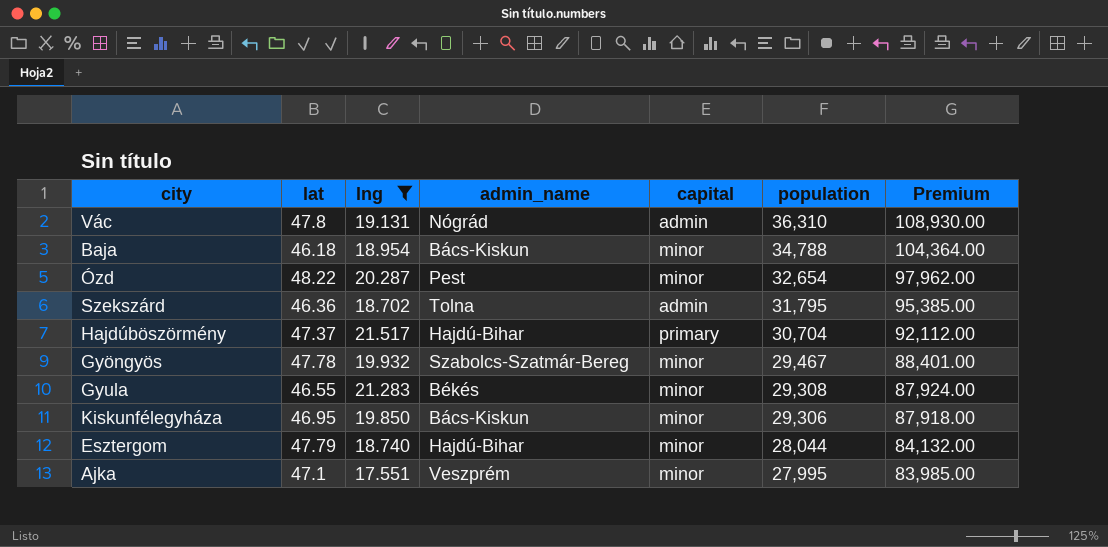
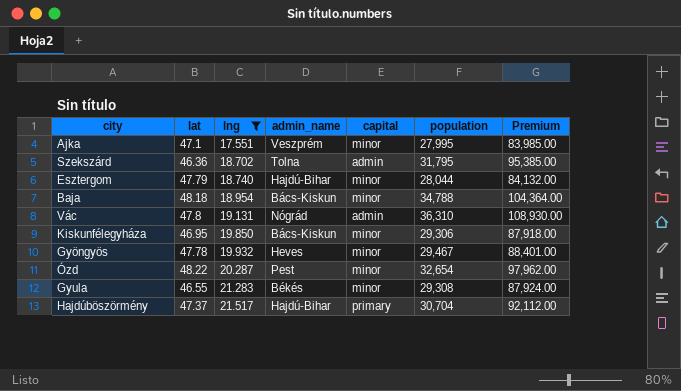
row order: population descending -> lng ascending
Baja | lat: 46.18 -> 48.18
Gyöngyös | admin_name: Szabolcs-Szatmár-Bereg -> Heves

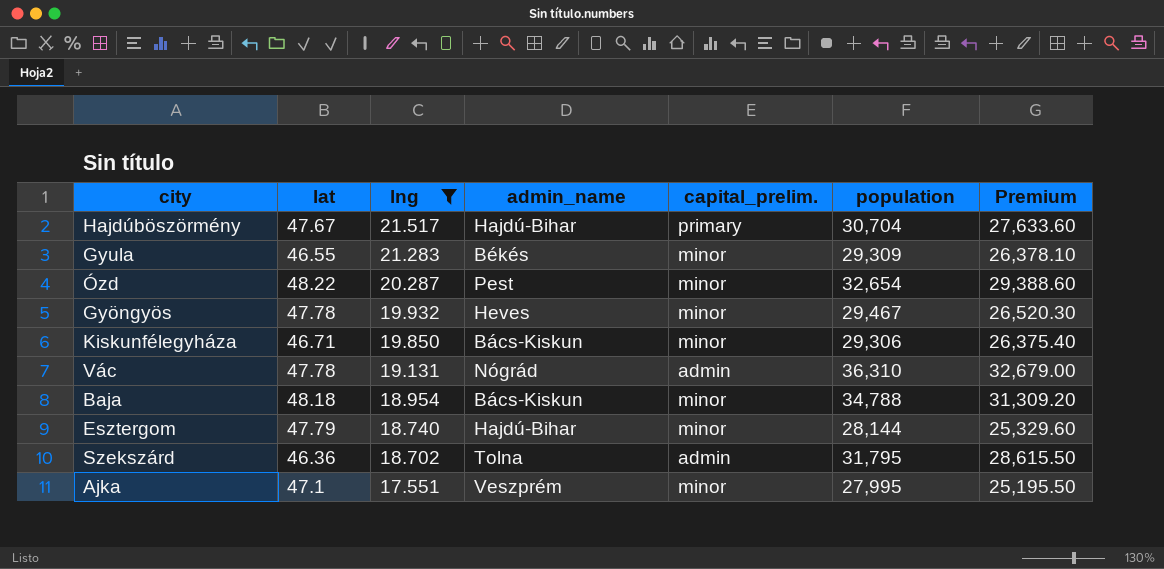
row order: lng ascending -> lng descending
column name: capital -> capital_prelim.
column Premium | formula: [population] * 3 -> [population] * 0.9
Hajdúböszörmény | lat: 47.37 -> 47.67
Gyula | population: 29,308 -> 29,309
Kiskunfélegyháza | lat: 46.95 -> 46.71
Vác | lat: 47.8 -> 47.78
Esztergom | population: 28,044 -> 28,144

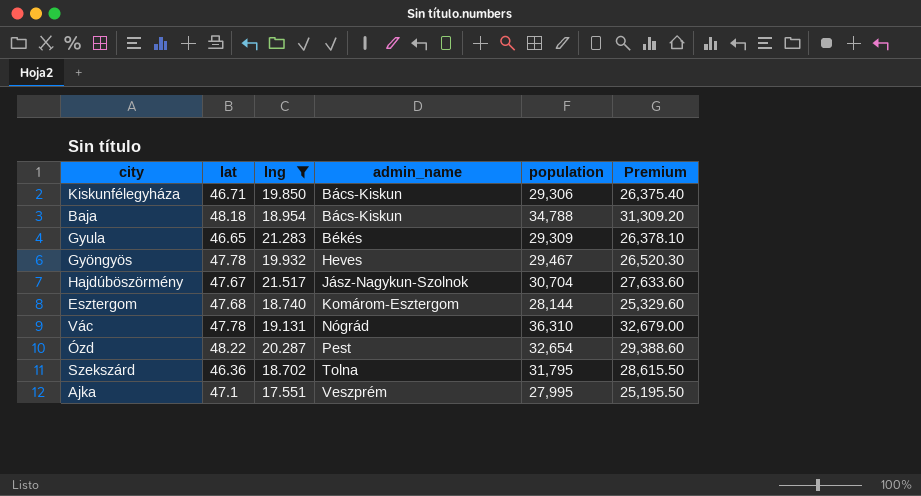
row order: lng descending -> admin_name ascending
column capital_prelim. | position: 5 -> none
Gyula | lat: 46.55 -> 46.65
Hajdúböszörmény | admin_name: Hajdú-Bihar -> Jász-Nagykun-Szolnok
Esztergom | lat: 47.79 -> 47.68
Esztergom | admin_name: Hajdú-Bihar -> Komárom-Esztergom

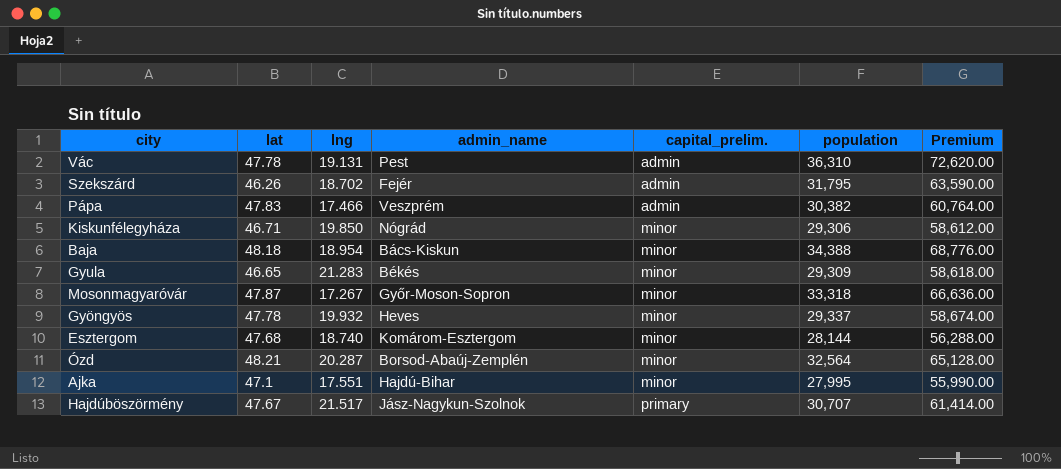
filter: lng >= 17.551 -> none
row order: admin_name ascending -> capital_prelim. ascending
column capital_prelim. | position: none -> 5
column Premium | formula: [population] * 0.9 -> [population] * 2
Vác | admin_name: Nógrád -> Pest
Szekszárd | lat: 46.36 -> 46.26
Szekszárd | admin_name: Tolna -> Fejér
Kiskunfélegyháza | admin_name: Bács-Kiskun -> Nógrád
Baja | population: 34,788 -> 34,388
Gyöngyös | population: 29,467 -> 29,337
Ózd | lat: 48.22 -> 48.21
Ózd | admin_name: Pest -> Borsod-Abaúj-Zemplén
Ózd | population: 32,654 -> 32,564
Ajka | admin_name: Veszprém -> Hajdú-Bihar
Hajdúböszörmény | population: 30,704 -> 30,707

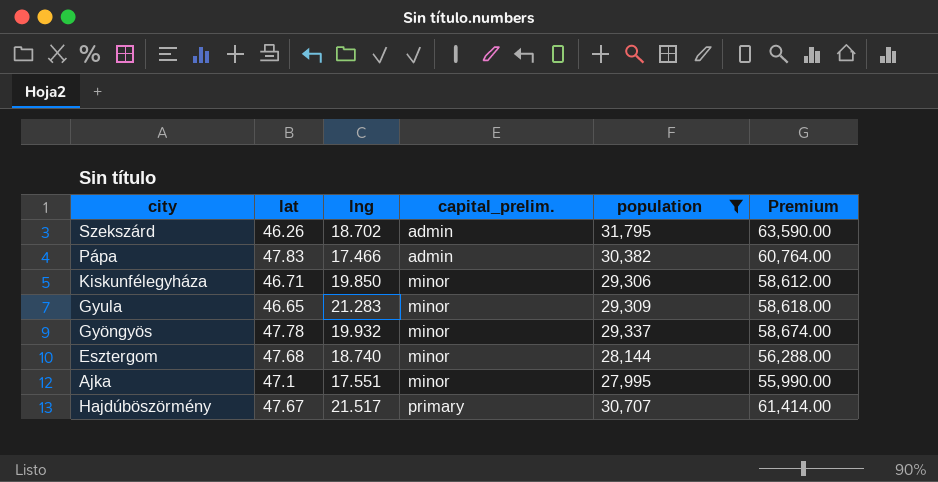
filter: none -> population <= 31,795
column admin_name | position: 4 -> none

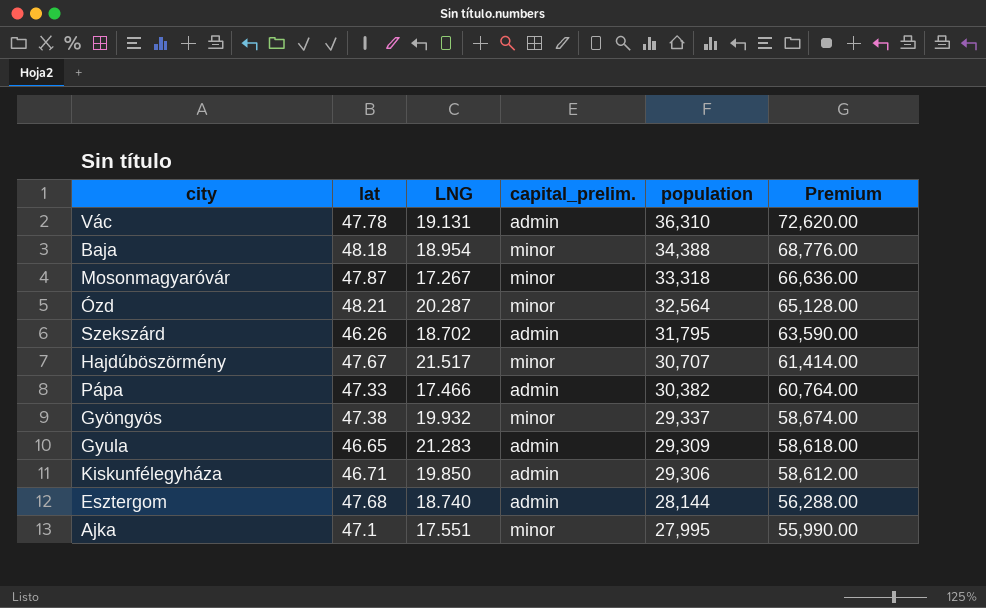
filter: population <= 31,795 -> none
row order: capital_prelim. ascending -> population descending
column name: lng -> LNG
Hajdúböszörmény | capital_prelim.: primary -> minor
Pápa | lat: 47.83 -> 47.33
Gyöngyös | lat: 47.78 -> 47.38
Gyula | capital_prelim.: minor -> admin
Kiskunfélegyháza | capital_prelim.: minor -> admin
Esztergom | capital_prelim.: minor -> admin

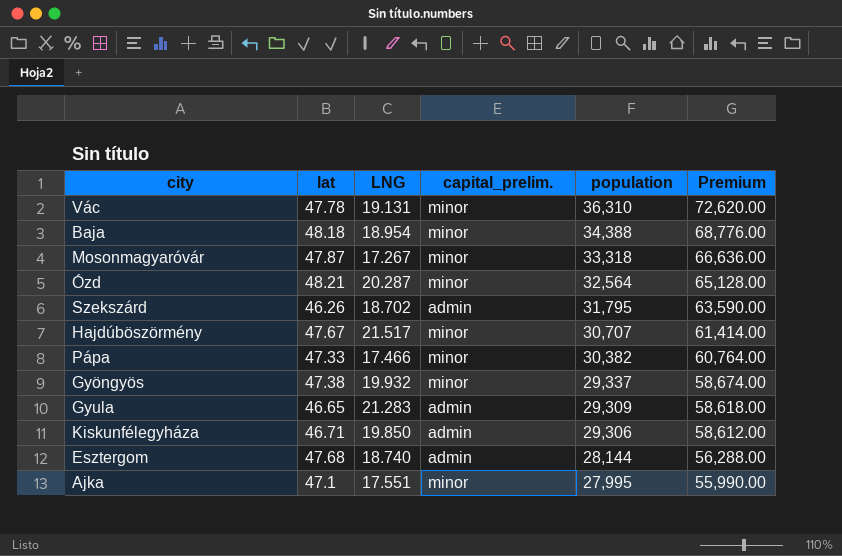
Vác | capital_prelim.: admin -> minor
Pápa | capital_prelim.: admin -> minor

